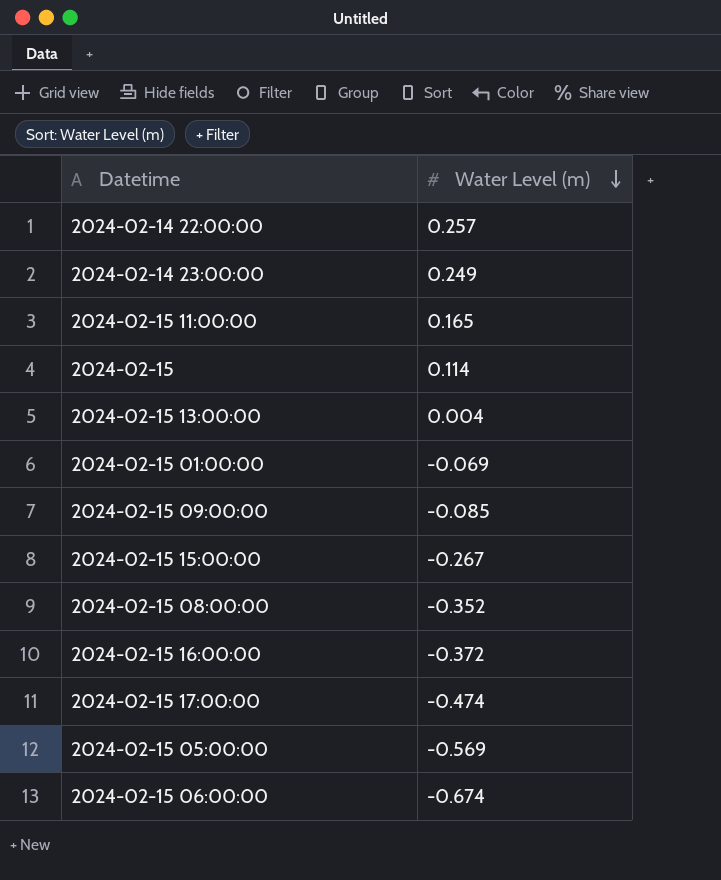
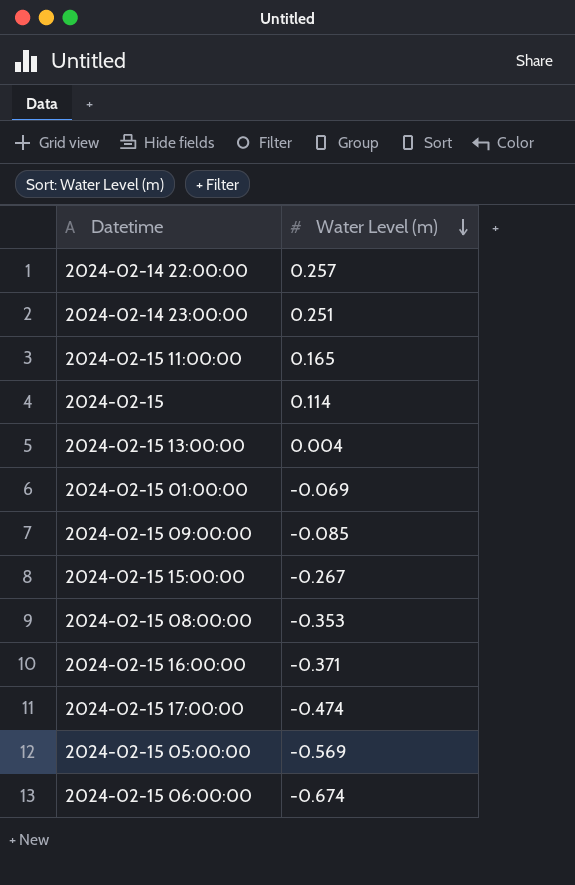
2024-02-14 23:00:00 | Water Level (m): 0.249 -> 0.251
2024-02-15 08:00:00 | Water Level (m): -0.352 -> -0.353
2024-02-15 16:00:00 | Water Level (m): -0.372 -> -0.371

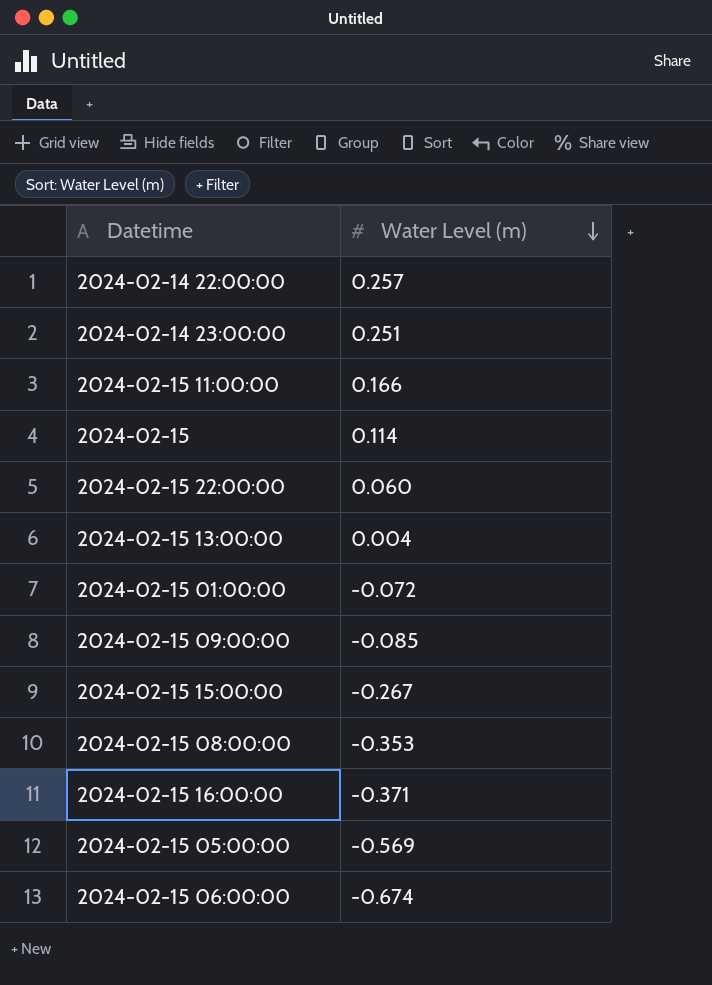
row 2024-02-15 17:00:00: -0.474 -> none
2024-02-15 11:00:00 | Water Level (m): 0.165 -> 0.166
row 2024-02-15 22:00:00: none -> 0.060
2024-02-15 01:00:00 | Water Level (m): -0.069 -> -0.072

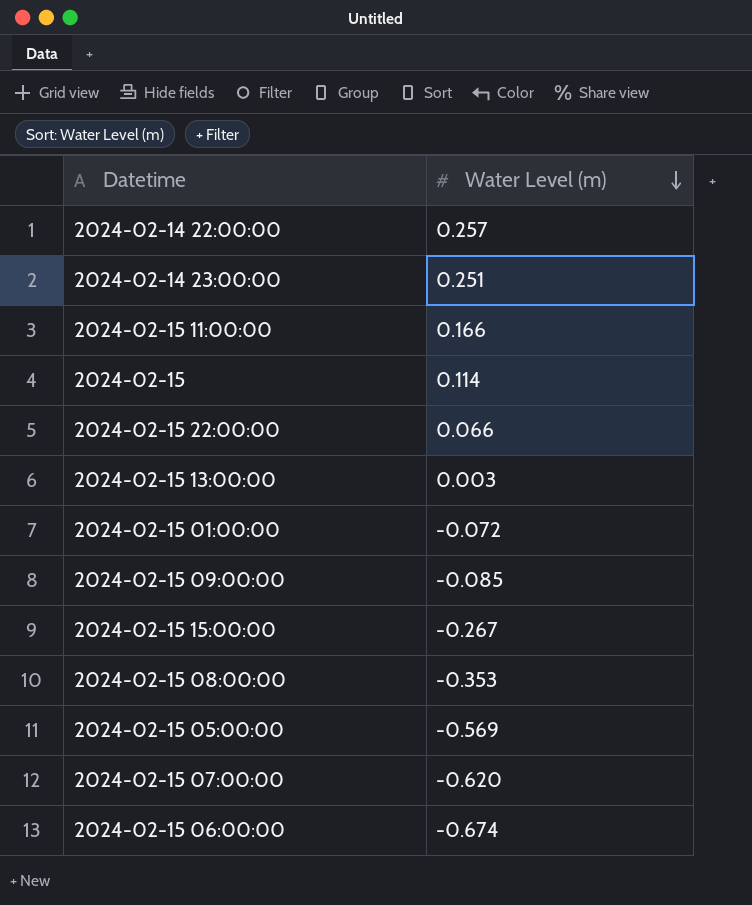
row 2024-02-15 16:00:00: -0.371 -> none
2024-02-15 22:00:00 | Water Level (m): 0.060 -> 0.066
2024-02-15 13:00:00 | Water Level (m): 0.004 -> 0.003
row 2024-02-15 07:00:00: none -> -0.620

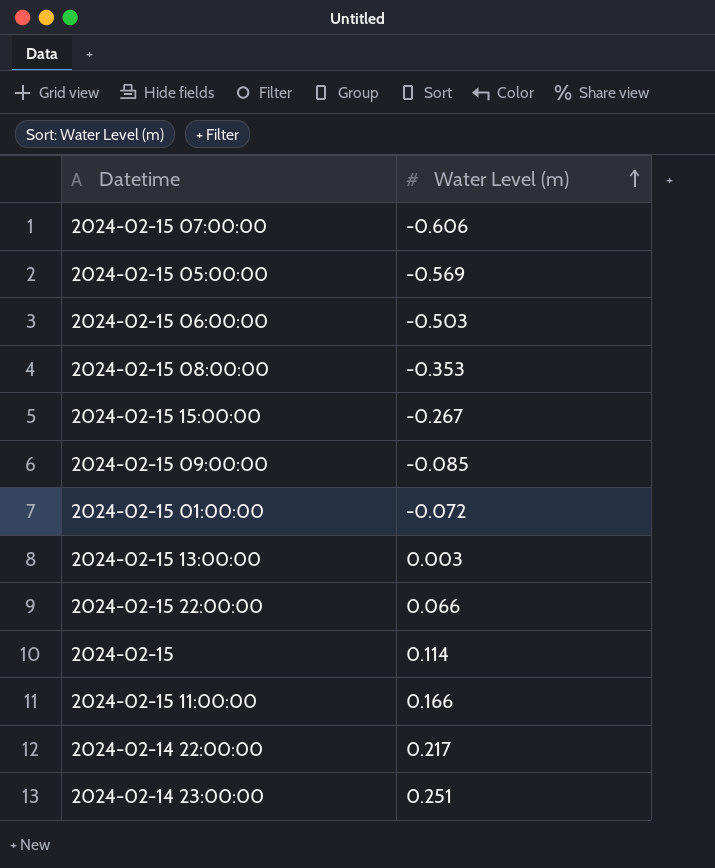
row order: Water Level (m) descending -> Water Level (m) ascending
2024-02-15 07:00:00 | Water Level (m): -0.620 -> -0.606
2024-02-15 06:00:00 | Water Level (m): -0.674 -> -0.503
2024-02-14 22:00:00 | Water Level (m): 0.257 -> 0.217

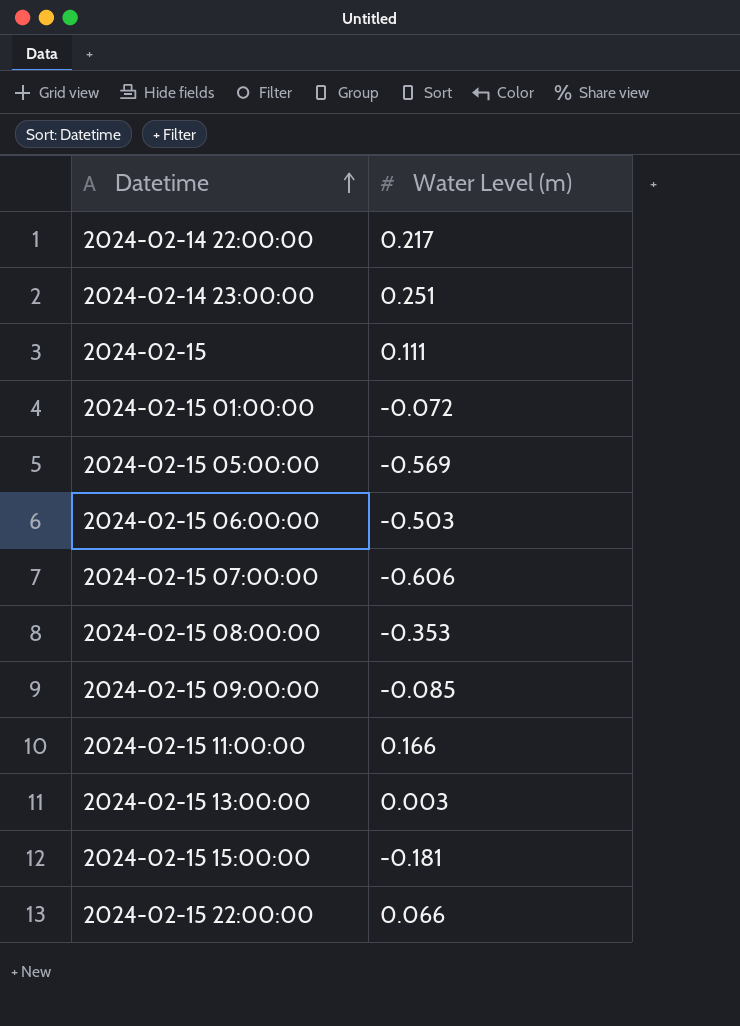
row order: Water Level (m) ascending -> Datetime ascending
2024-02-15 | Water Level (m): 0.114 -> 0.111
2024-02-15 15:00:00 | Water Level (m): -0.267 -> -0.181

